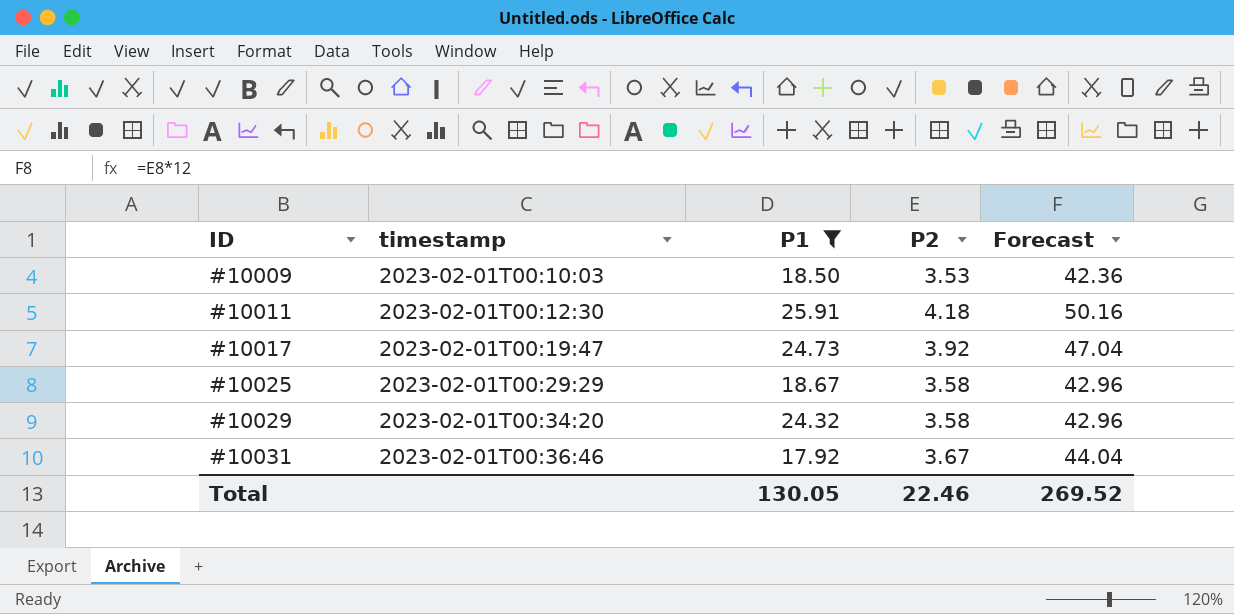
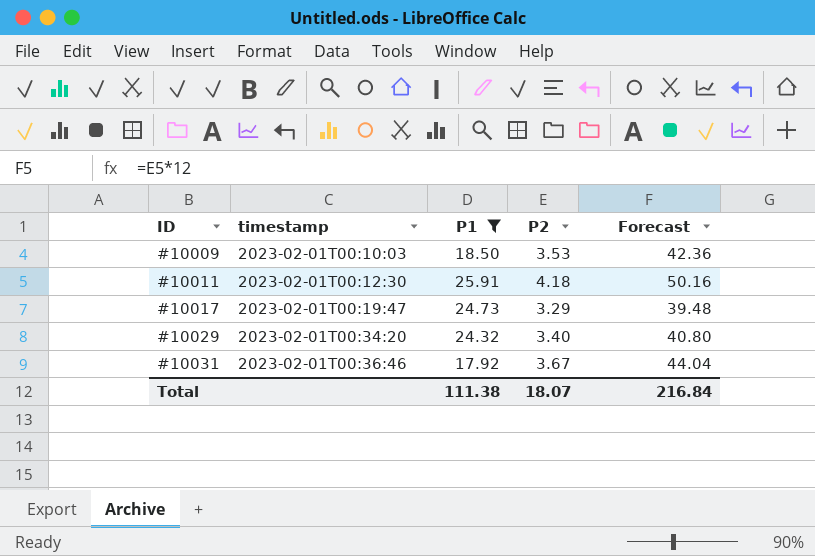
row #10025: 2023-02-01T00:29:29 | 18.67 | 3.58 | 42.96 -> none
#10017 | P2: 3.92 -> 3.29
#10017 | Forecast: 47.04 -> 39.48
#10029 | P2: 3.58 -> 3.40
#10029 | Forecast: 42.96 -> 40.80
Total | P1: 130.05 -> 111.38
Total | P2: 22.46 -> 18.07
Total | Forecast: 269.52 -> 216.84

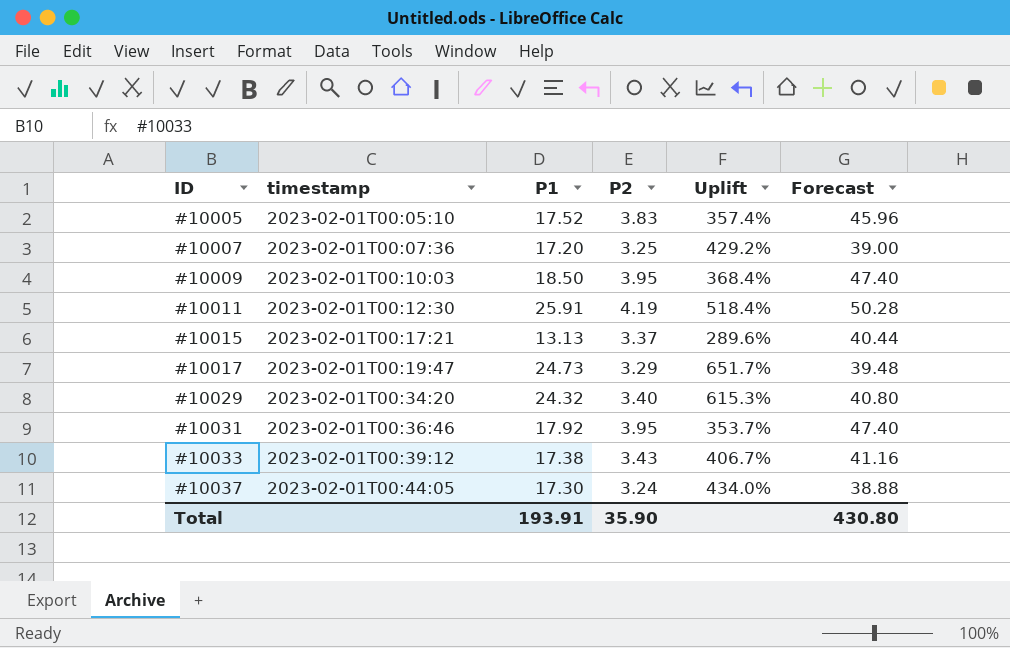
filter: P1 >= 17.92 -> none
column Uplift | formula: none -> ([P1] - [P2]) / [P2]
#10009 | P2: 3.53 -> 3.95
#10009 | Forecast: 42.36 -> 47.40
#10011 | P2: 4.18 -> 4.19
#10011 | Forecast: 50.16 -> 50.28
#10031 | P2: 3.67 -> 3.95
#10031 | Forecast: 44.04 -> 47.40
Total | P1: 111.38 -> 193.91
Total | P2: 18.07 -> 35.90
Total | Forecast: 216.84 -> 430.80

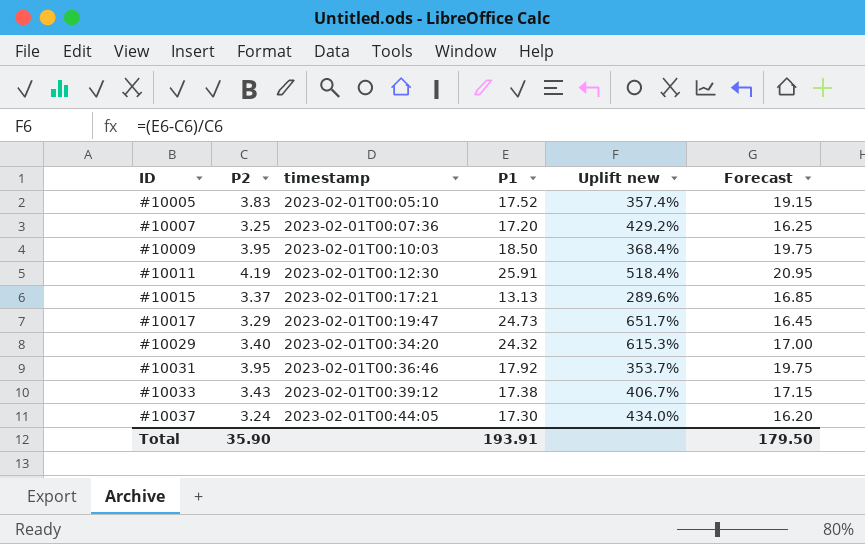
column P2 | position: 4 -> 2
column name: Uplift -> Uplift new
column Forecast | formula: [P2] * 12 -> [P2] * 5
Total | Forecast: 430.80 -> 179.50

